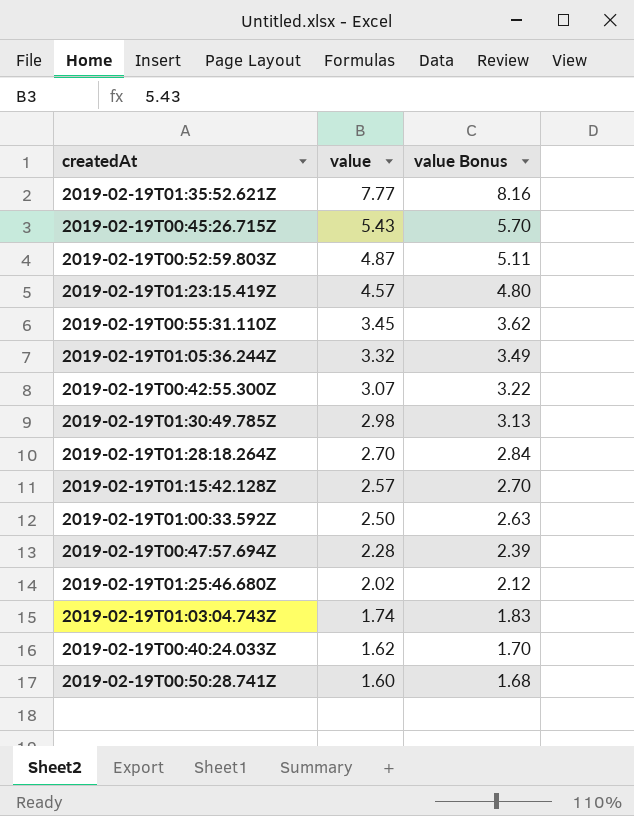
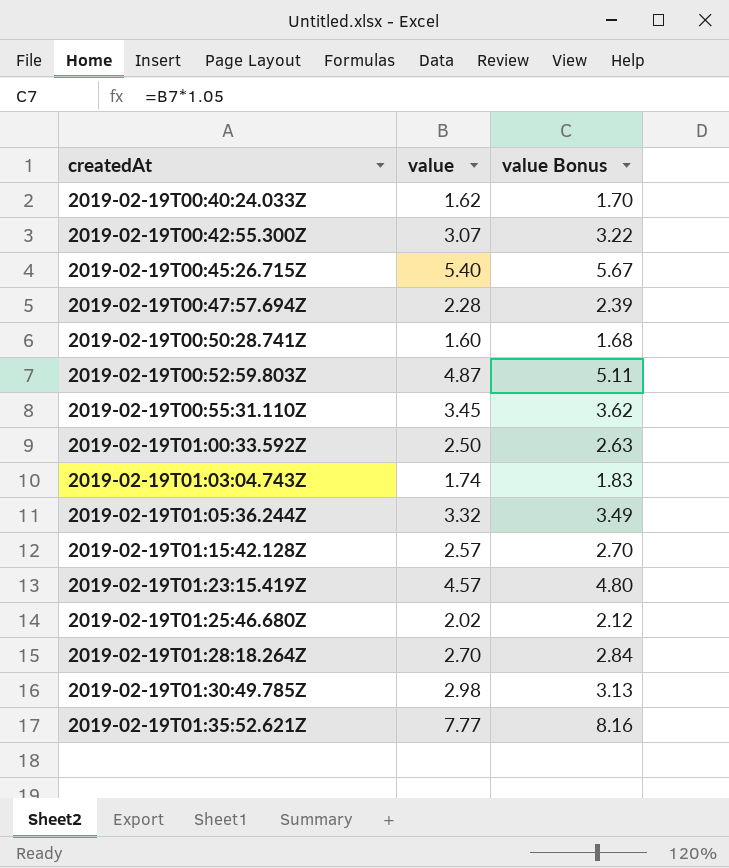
row order: value descending -> createdAt ascending
2019-02-19T00:45:26.715Z | value: 5.43 -> 5.40
2019-02-19T00:45:26.715Z | value Bonus: 5.70 -> 5.67

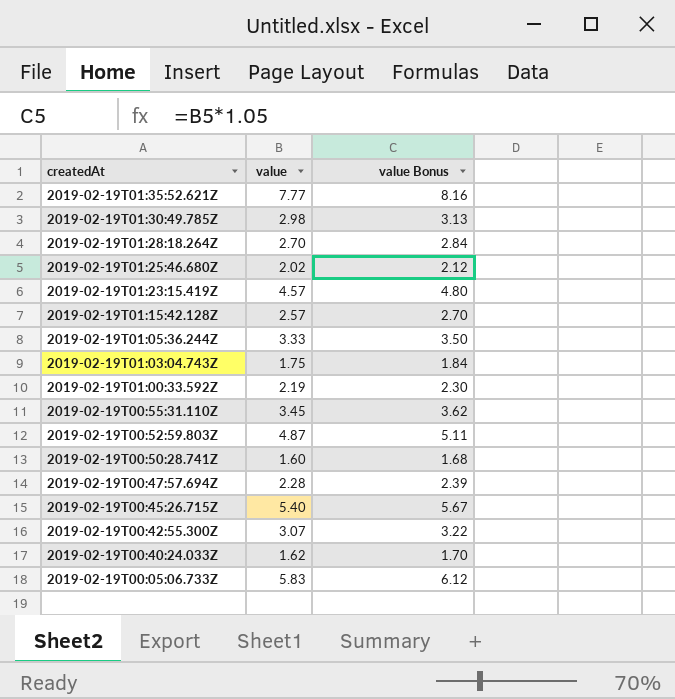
row order: createdAt ascending -> createdAt descending
2019-02-19T01:05:36.244Z | value: 3.32 -> 3.33
2019-02-19T01:05:36.244Z | value Bonus: 3.49 -> 3.50
2019-02-19T01:03:04.743Z | value: 1.74 -> 1.75
2019-02-19T01:03:04.743Z | value Bonus: 1.83 -> 1.84
2019-02-19T01:00:33.592Z | value: 2.50 -> 2.19
2019-02-19T01:00:33.592Z | value Bonus: 2.63 -> 2.30
row 2019-02-19T00:05:06.733Z: none -> 5.83 | 6.12

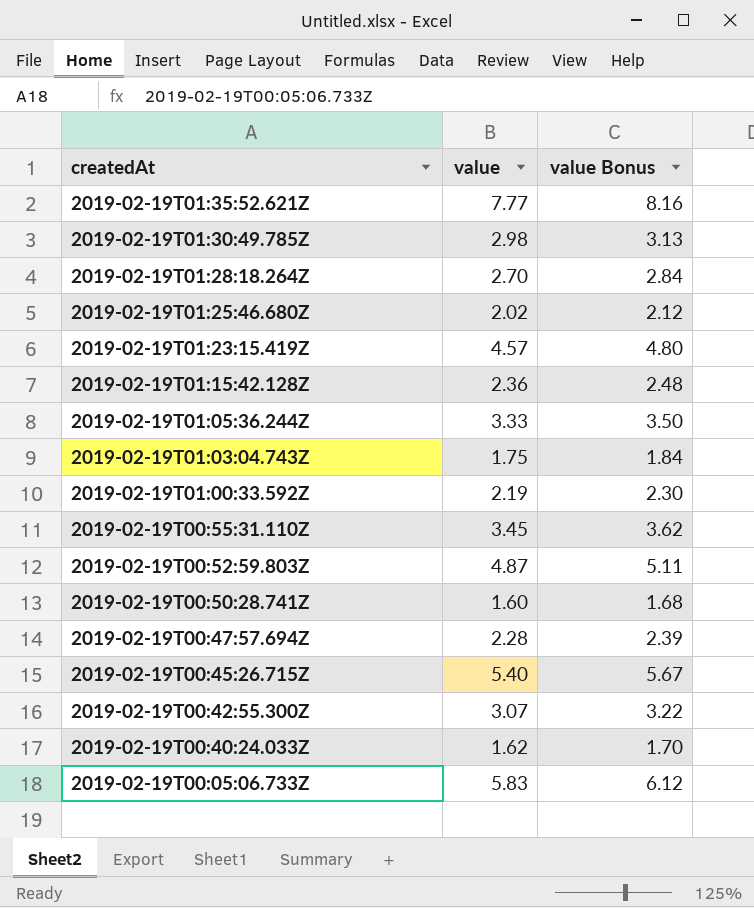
2019-02-19T01:15:42.128Z | value: 2.57 -> 2.36
2019-02-19T01:15:42.128Z | value Bonus: 2.70 -> 2.48

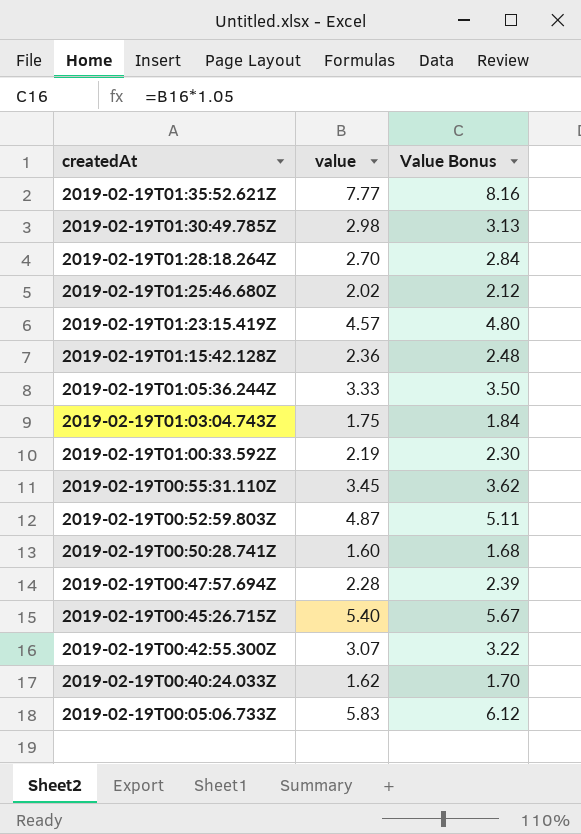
column name: value Bonus -> Value Bonus

